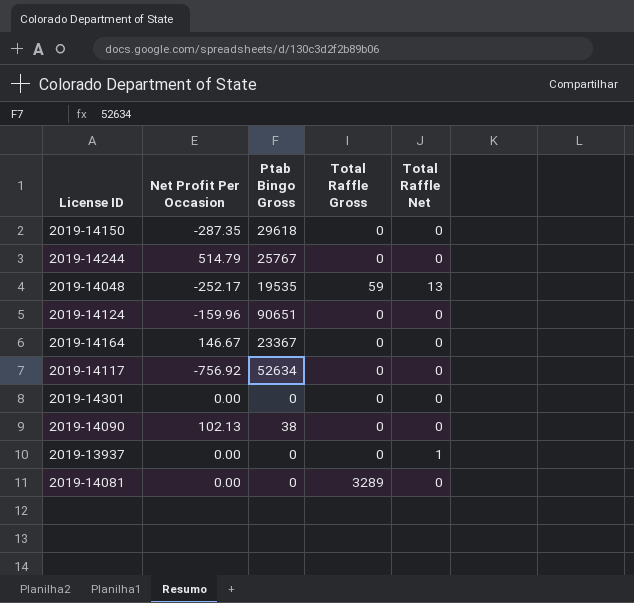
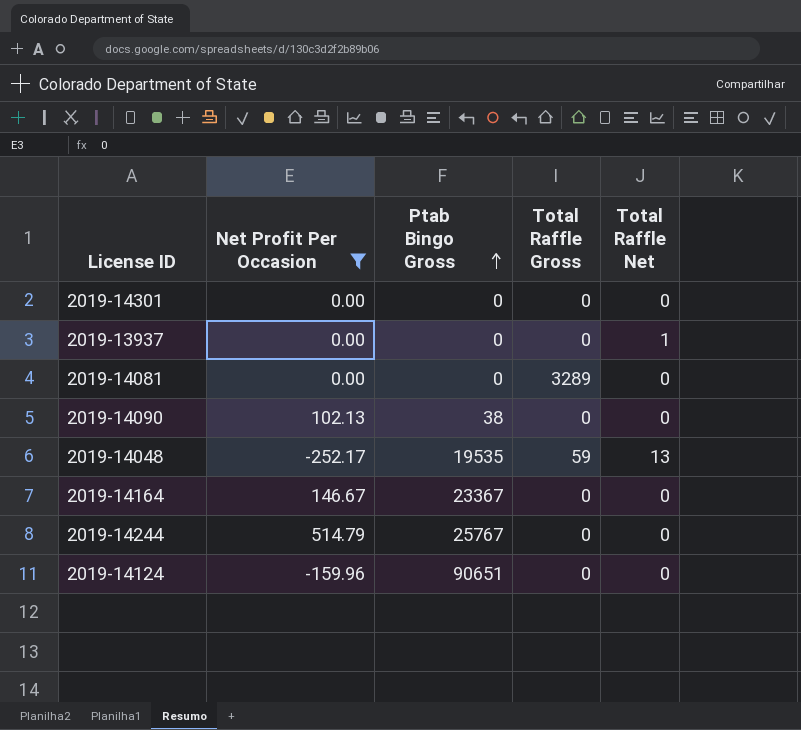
filter: none -> Net Profit Per Occasion >= -252.17
row order: none -> Ptab Bingo Gross ascending

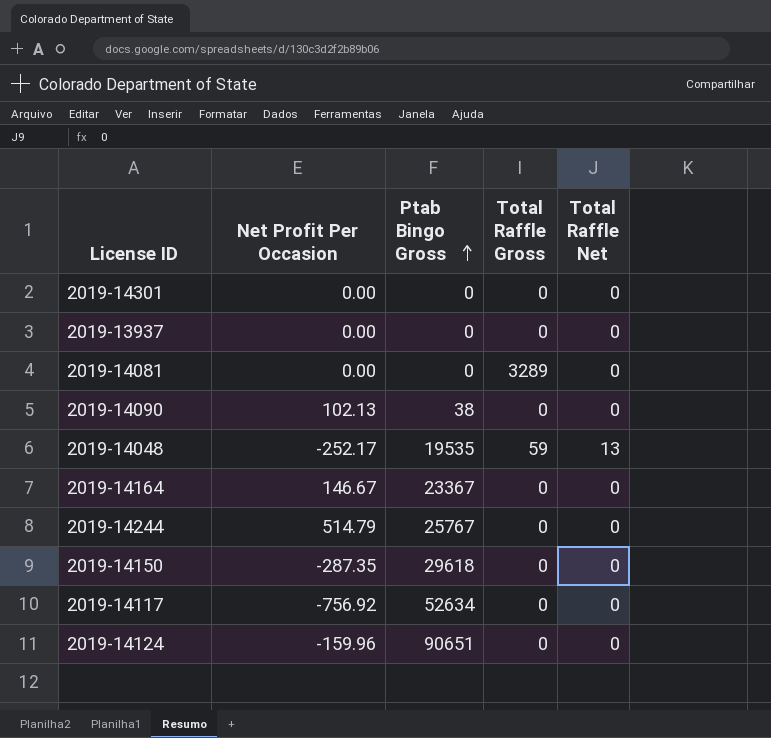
filter: Net Profit Per Occasion >= -252.17 -> none
2019-13937 | Total Raffle Net: 1 -> 0

